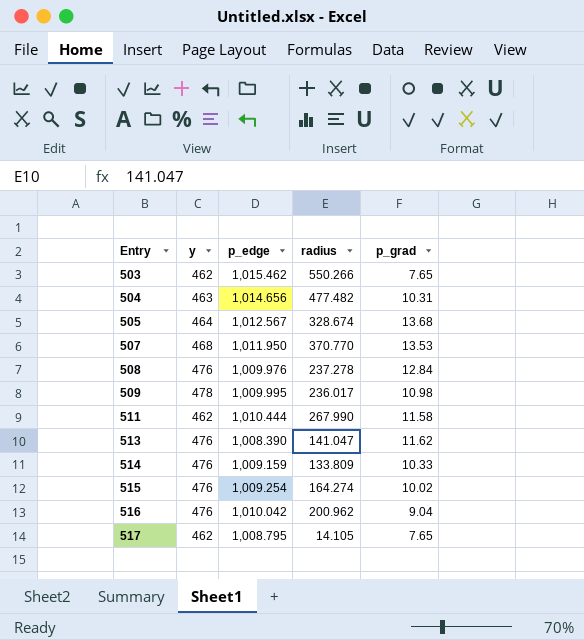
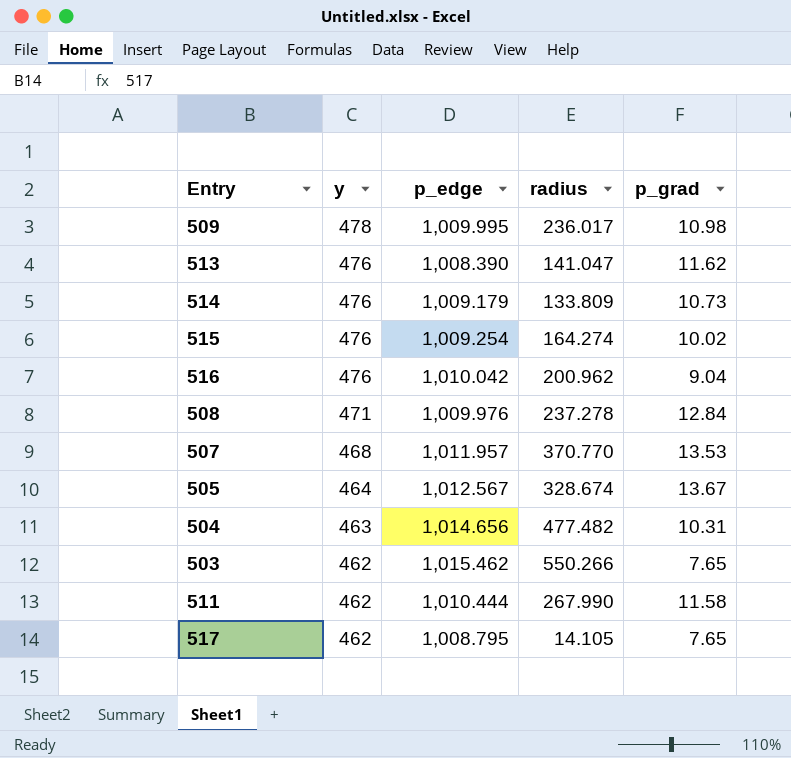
row order: Entry ascending -> y descending
514 | p_edge: 1,009.159 -> 1,009.179
514 | p_grad: 10.33 -> 10.73
508 | y: 476 -> 471
507 | p_edge: 1,011.950 -> 1,011.957
505 | p_grad: 13.68 -> 13.67

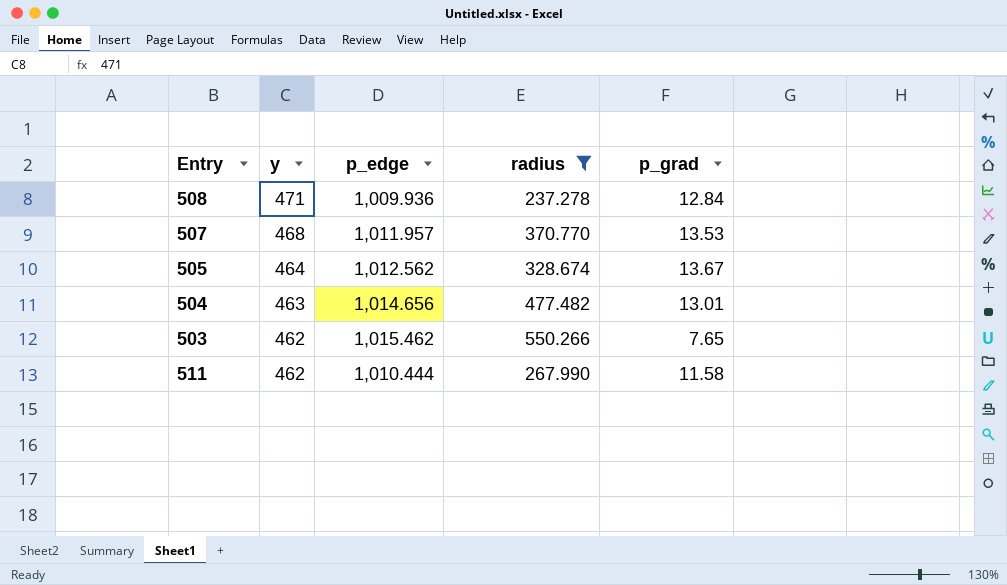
filter: none -> radius >= 237.278
508 | p_edge: 1,009.976 -> 1,009.936
505 | p_edge: 1,012.567 -> 1,012.562
504 | p_grad: 10.31 -> 13.01

